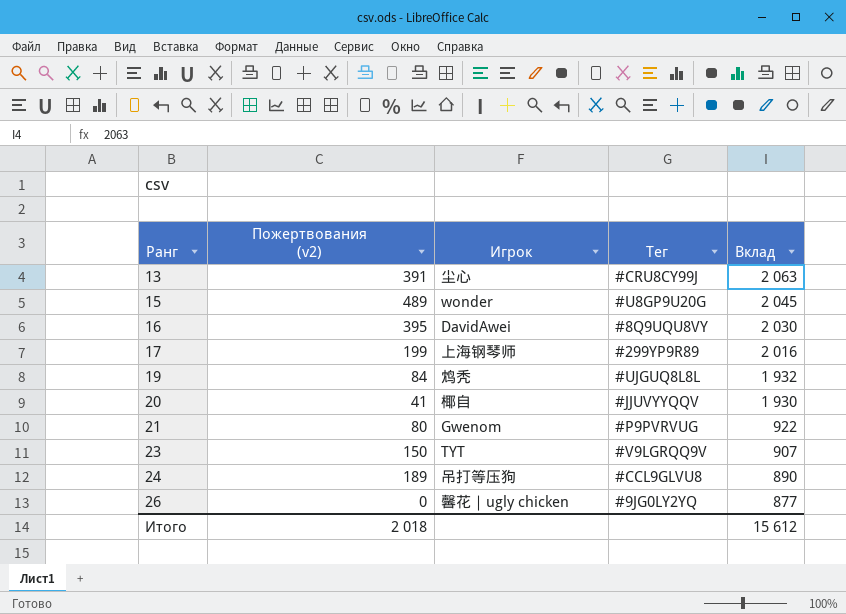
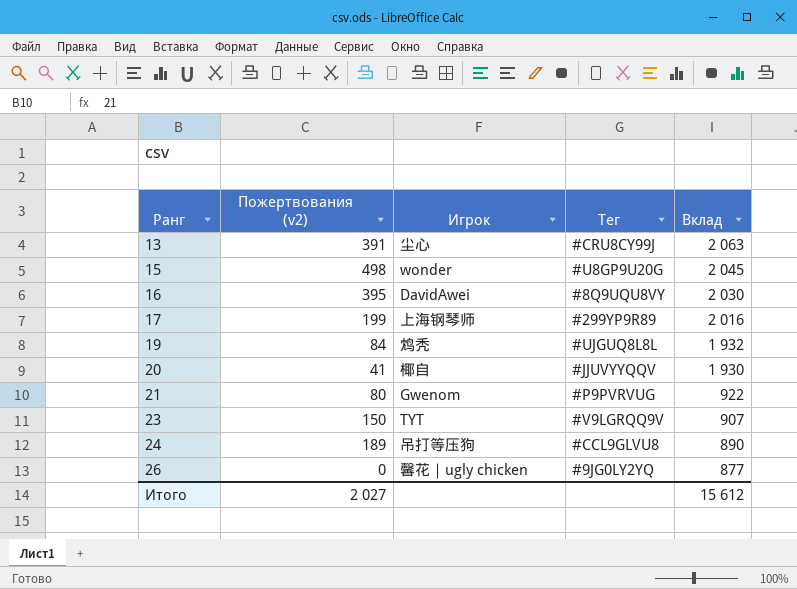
15 | Пожертвования (v2): 489 -> 498
Итого | Пожертвования (v2): 2 018 -> 2 027

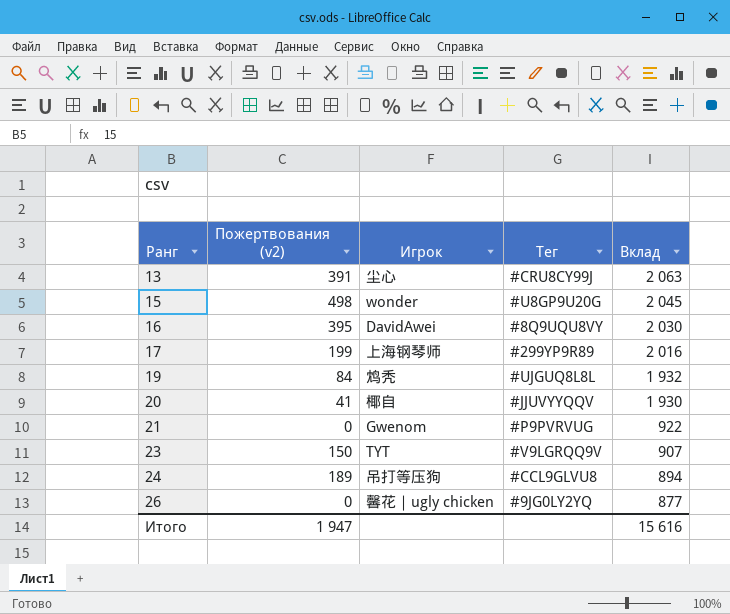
21 | Пожертвования (v2): 80 -> 0
24 | Вклад: 890 -> 894
Итого | Пожертвования (v2): 2 027 -> 1 947
Итого | Вклад: 15 612 -> 15 616

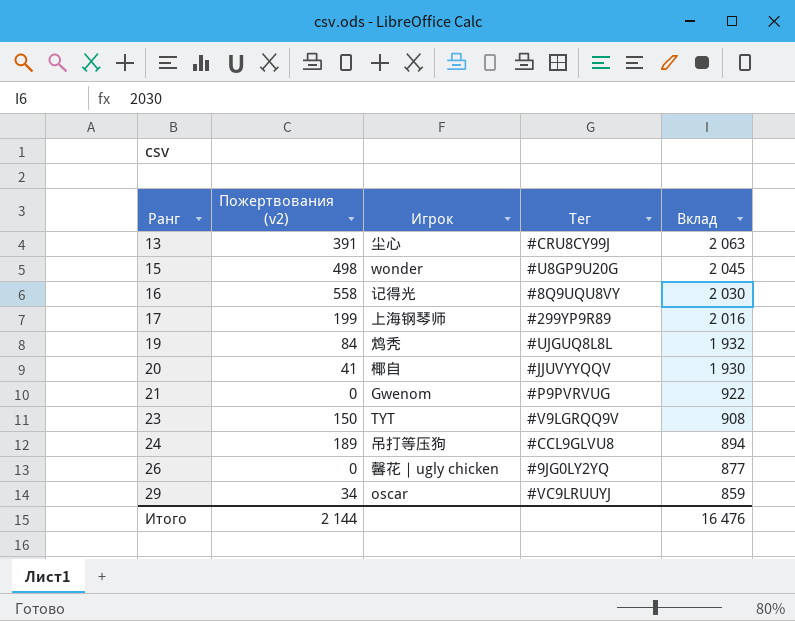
16 | Пожертвования (v2): 395 -> 558
16 | Игрок: DavidAwei -> 记得光
23 | Вклад: 907 -> 908
row 29: none -> 34 | oscar | #VC9LRUUYJ | 859
Итого | Пожертвования (v2): 1 947 -> 2 144
Итого | Вклад: 15 616 -> 16 476

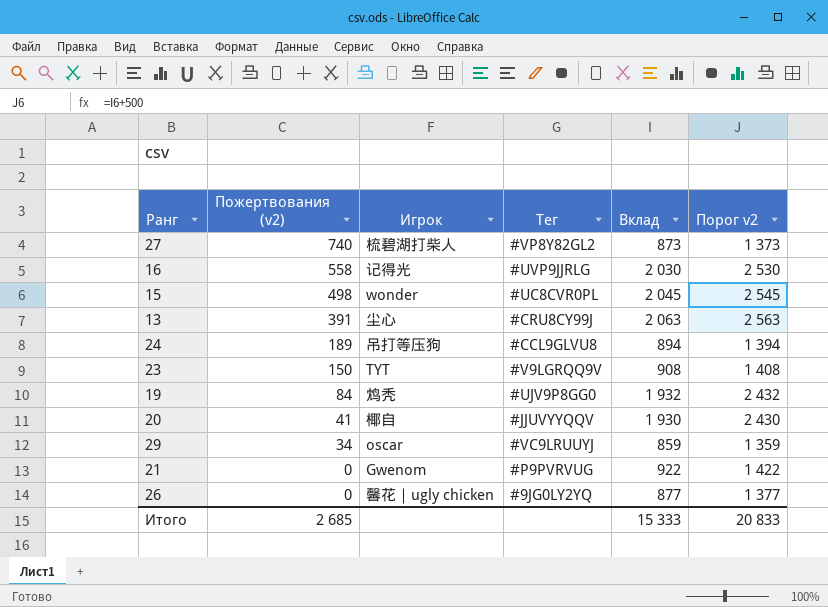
row order: Ранг ascending -> Пожертвования (v2) descending
column Порог v2 | formula: none -> [Вклад] + 500
row 17: 199 | 上海钢琴师 | #299YP9R89 | 2 016 -> none
row 27: none -> 740 | 梳碧湖打柴人 | #VP8Y82GL2 | 873 | 1 373
16 | Тег: #8Q9UQU8VY -> #UVP9JJRLG
15 | Тег: #U8GP9U20G -> #UC8CVR0PL
19 | Тег: #UJGUQ8L8L -> #UJV9P8GG0
Итого | Пожертвования (v2): 2 144 -> 2 685
Итого | Вклад: 16 476 -> 15 333

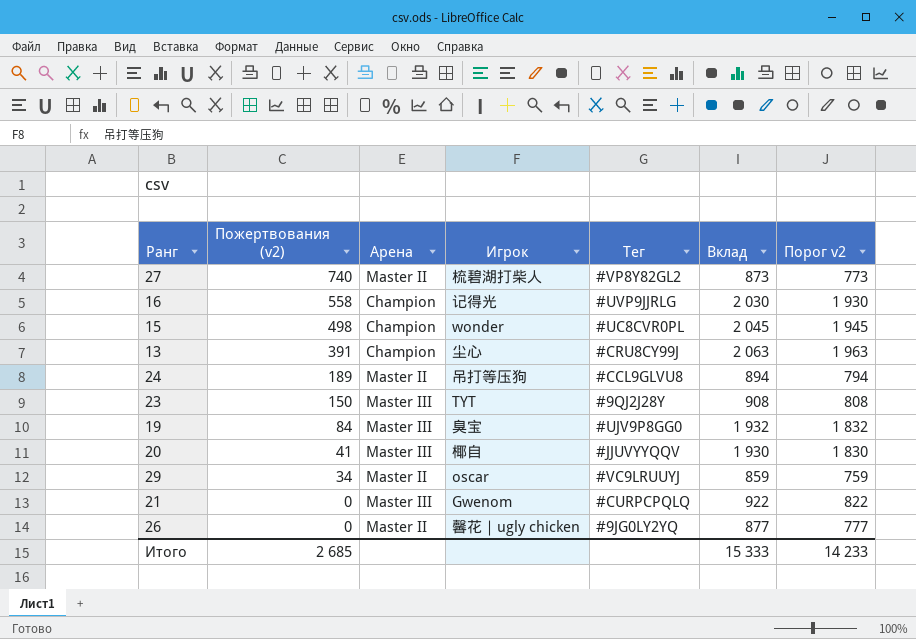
column Арена | position: none -> 3
column Порог v2 | formula: [Вклад] + 500 -> [Вклад] - 100
23 | Тег: #V9LGRQQ9V -> #9QJ2J28Y
19 | Игрок: 鸩秃 -> 臭宝
21 | Тег: #P9PVRVUG -> #CURPCPQLQ
Итого | Порог v2: 20 833 -> 14 233

